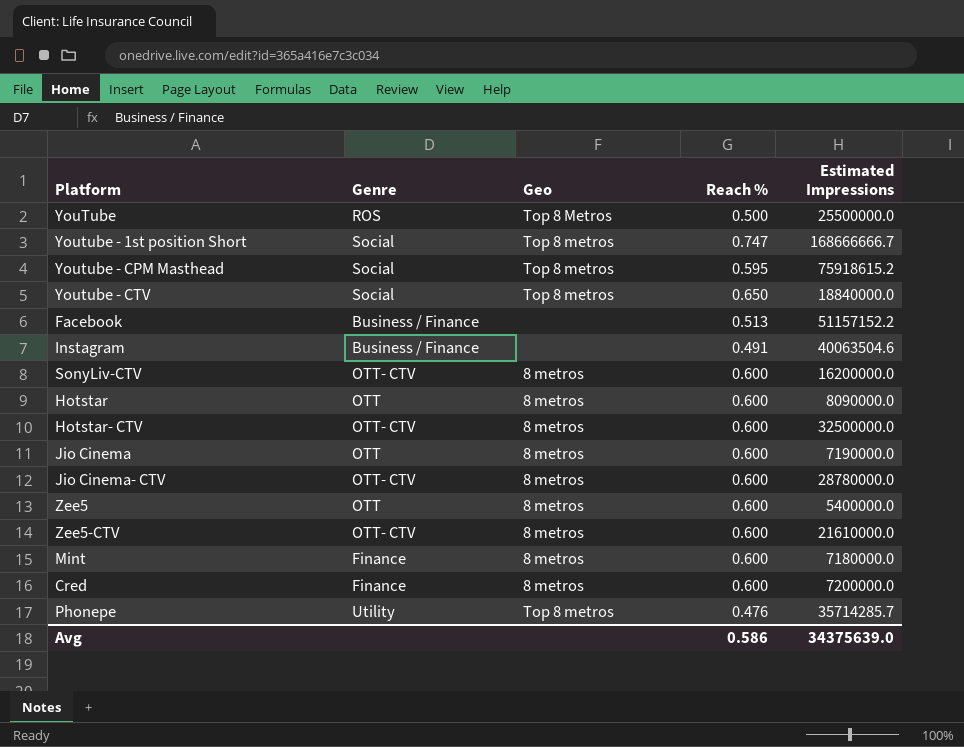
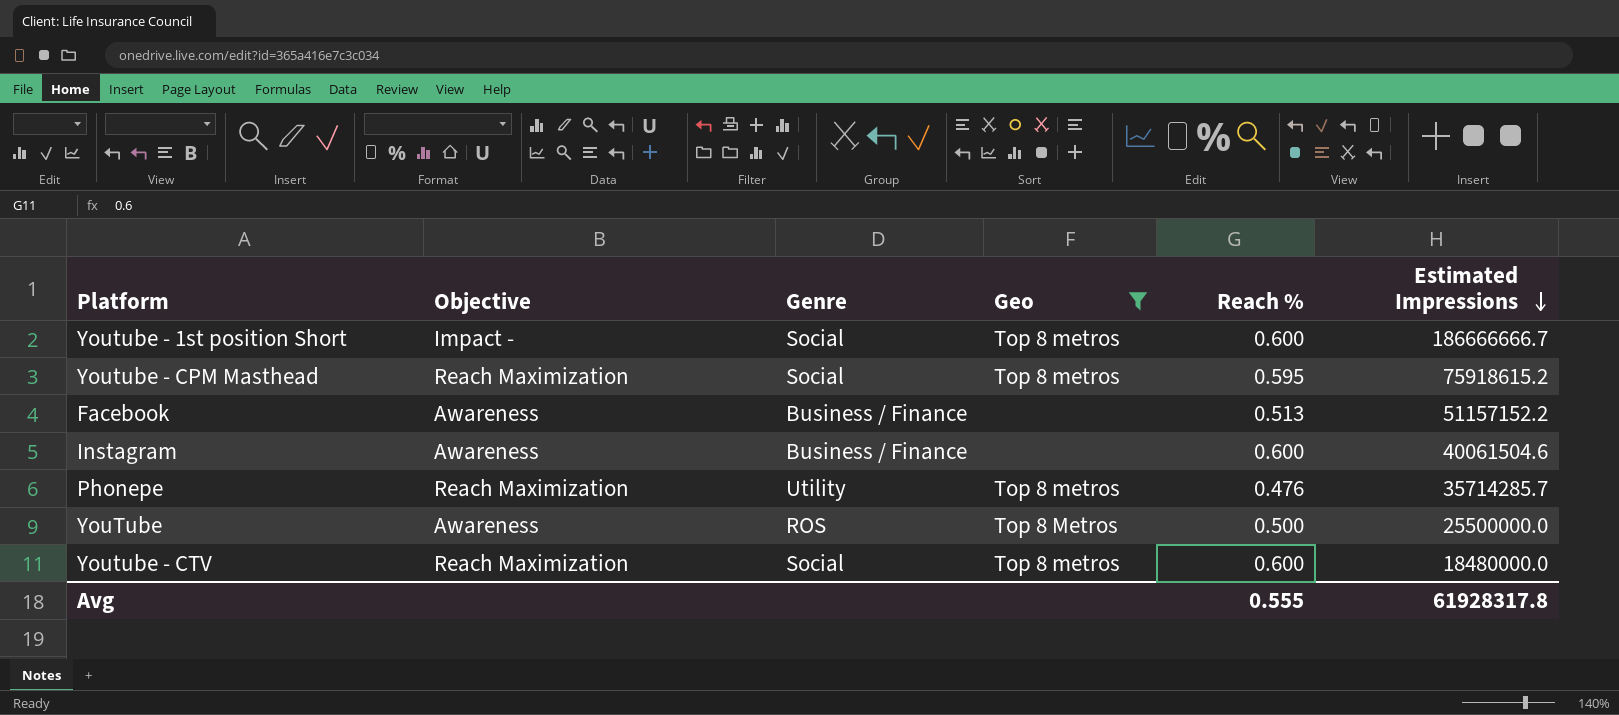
filter: none -> Geo != 8 metros
row order: none -> Estimated Impressions descending
column Objective | position: none -> 2
Youtube - 1st position Short | Reach %: 0.747 -> 0.600
Youtube - 1st position Short | Estimated Impressions: 168666666.7 -> 186666666.7
Instagram | Reach %: 0.491 -> 0.600
Instagram | Estimated Impressions: 40063504.6 -> 40061504.6
Youtube - CTV | Reach %: 0.650 -> 0.600
Youtube - CTV | Estimated Impressions: 18840000.0 -> 18480000.0
Avg | Reach %: 0.586 -> 0.555
Avg | Estimated Impressions: 34375639.0 -> 61928317.8

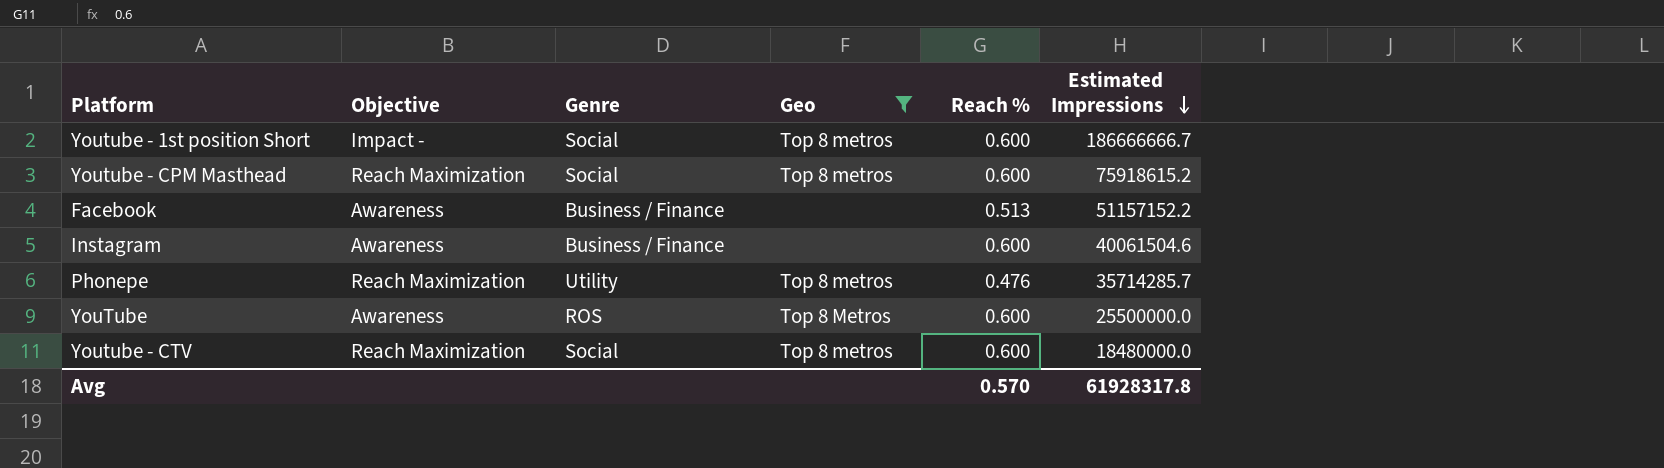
Youtube - CPM Masthead | Reach %: 0.595 -> 0.600
YouTube | Reach %: 0.500 -> 0.600
Avg | Reach %: 0.555 -> 0.570

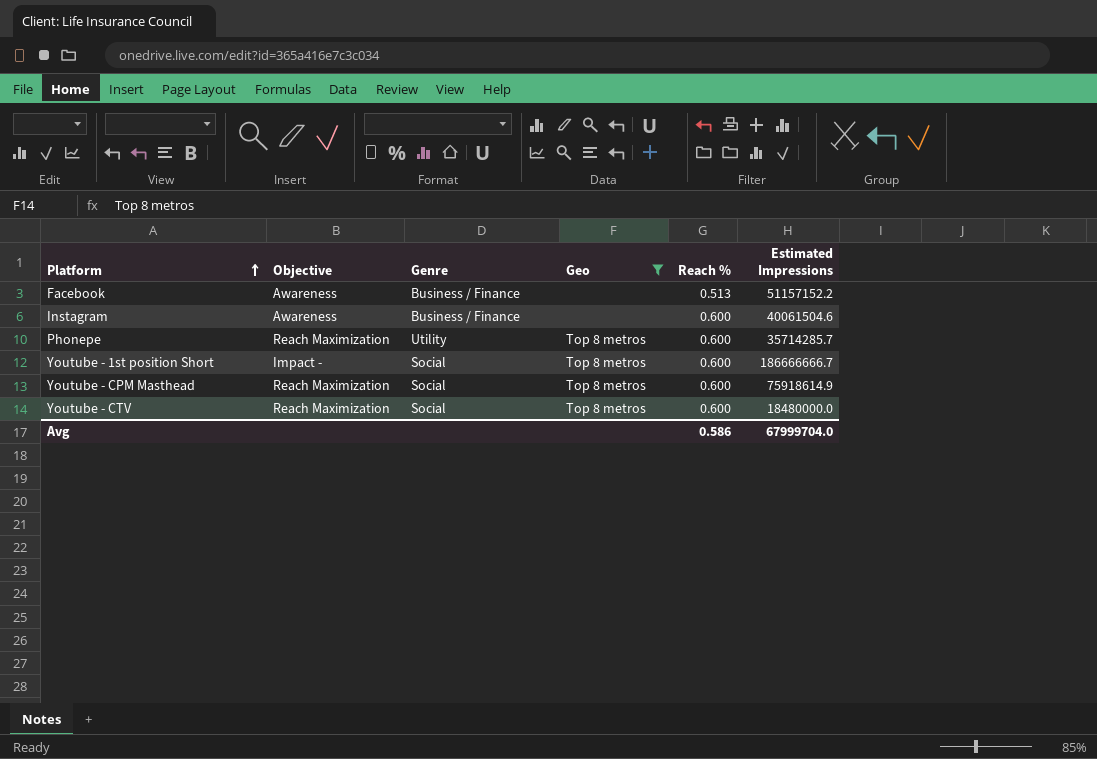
row order: Estimated Impressions descending -> Platform ascending
row YouTube: Awareness | ROS | Top 8 Metros | 0.600 | 25500000.0 -> none
Phonepe | Reach %: 0.476 -> 0.600
Youtube - CPM Masthead | Estimated Impressions: 75918615.2 -> 75918614.9
Avg | Reach %: 0.570 -> 0.586
Avg | Estimated Impressions: 61928317.8 -> 67999704.0

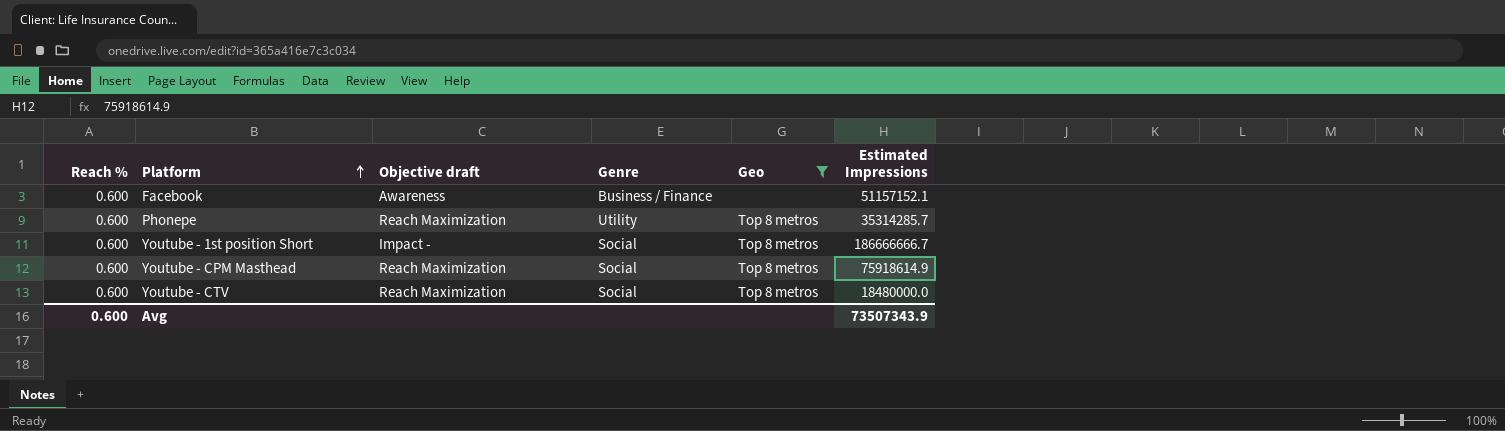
column Reach % | position: 5 -> 1
column name: Objective -> Objective draft
row Instagram: Awareness | Business / Finance | none | 0.600 | 40061504.6 -> none
Facebook | Reach %: 0.513 -> 0.600
Facebook | Estimated Impressions: 51157152.2 -> 51157152.1
Phonepe | Estimated Impressions: 35714285.7 -> 35314285.7
Avg | Reach %: 0.586 -> 0.600
Avg | Estimated Impressions: 67999704.0 -> 73507343.9

